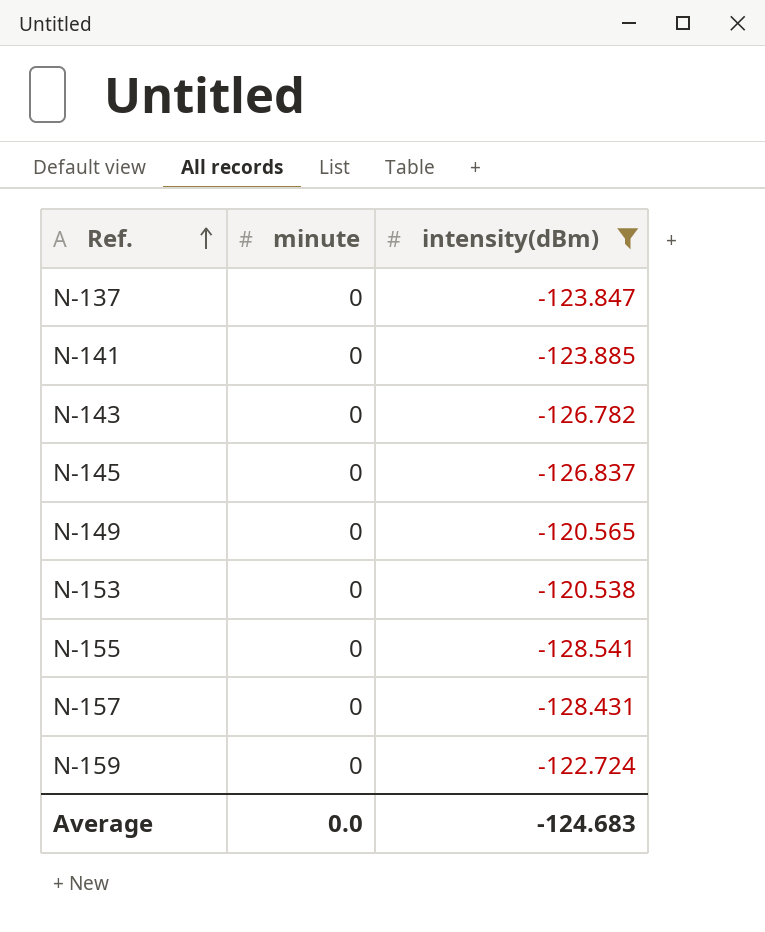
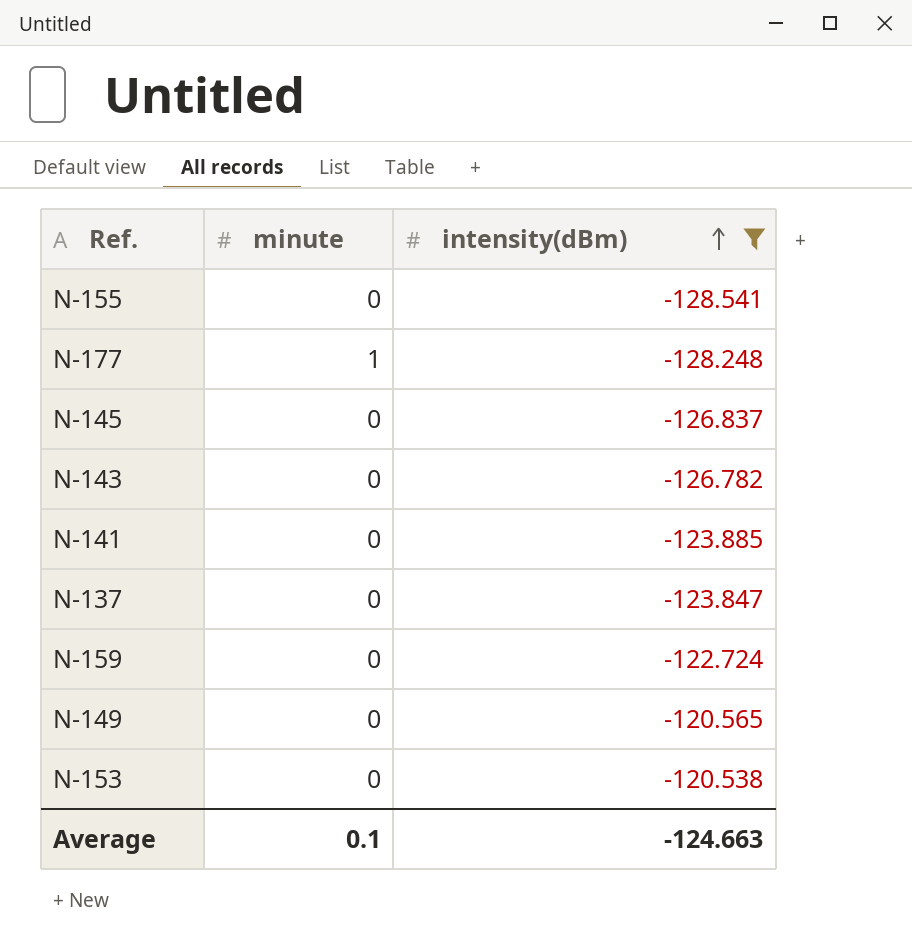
row order: Ref. ascending -> intensity(dBm) ascending
row N-157: 0 | -128.431 -> none
row N-177: none -> 1 | -128.248
Average | minute: 0.0 -> 0.1
Average | intensity(dBm): -124.683 -> -124.663

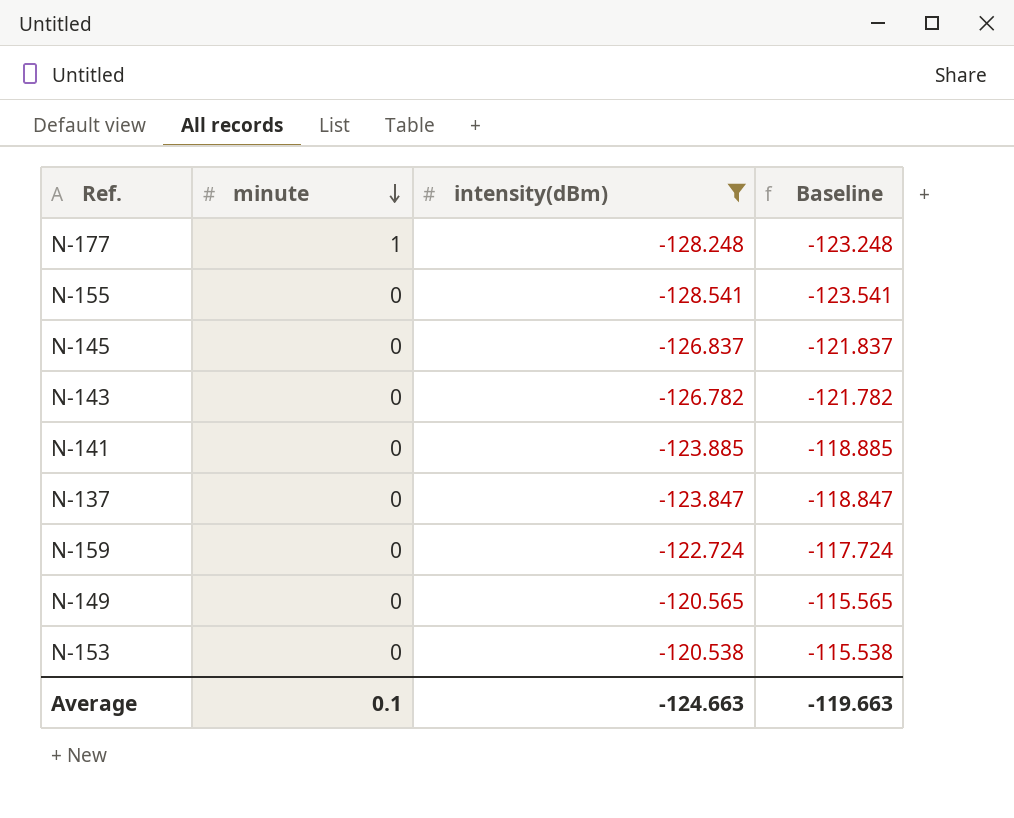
row order: intensity(dBm) ascending -> minute descending
column Baseline | formula: none -> [intensity(dBm)] + 5

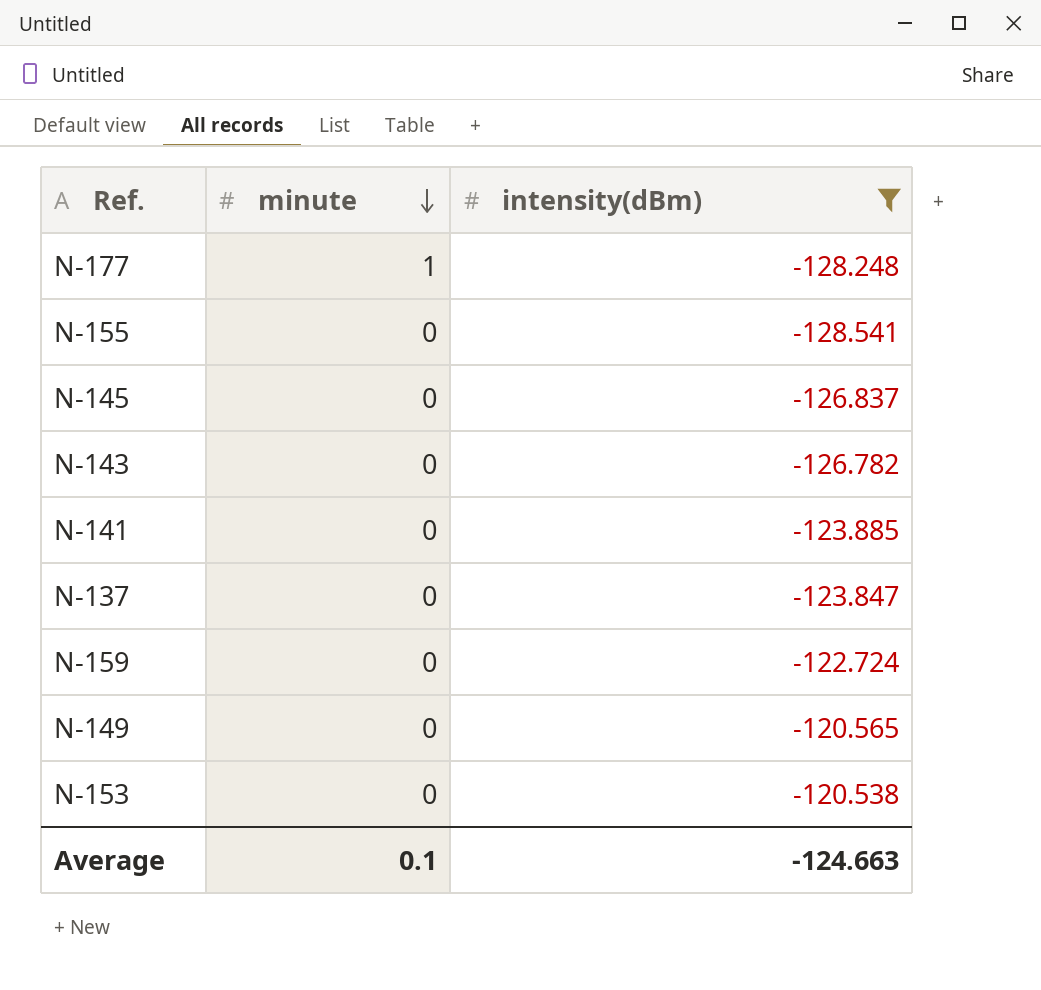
column Baseline | formula: [intensity(dBm)] + 5 -> none

